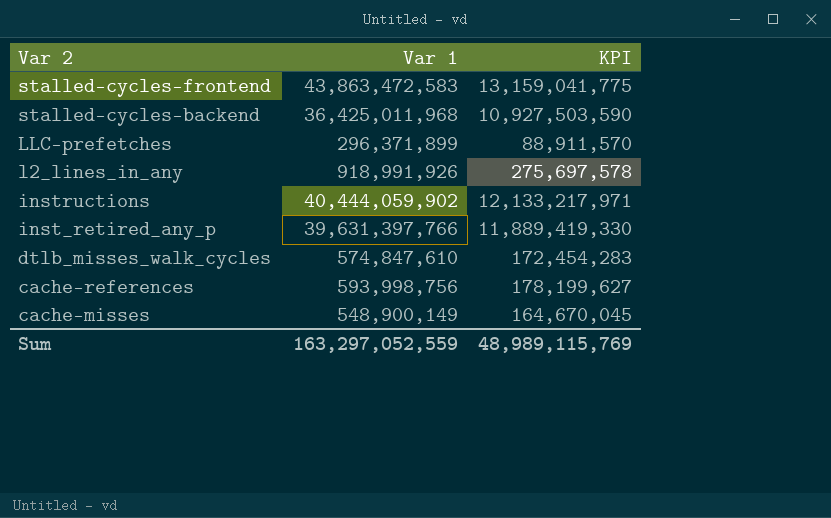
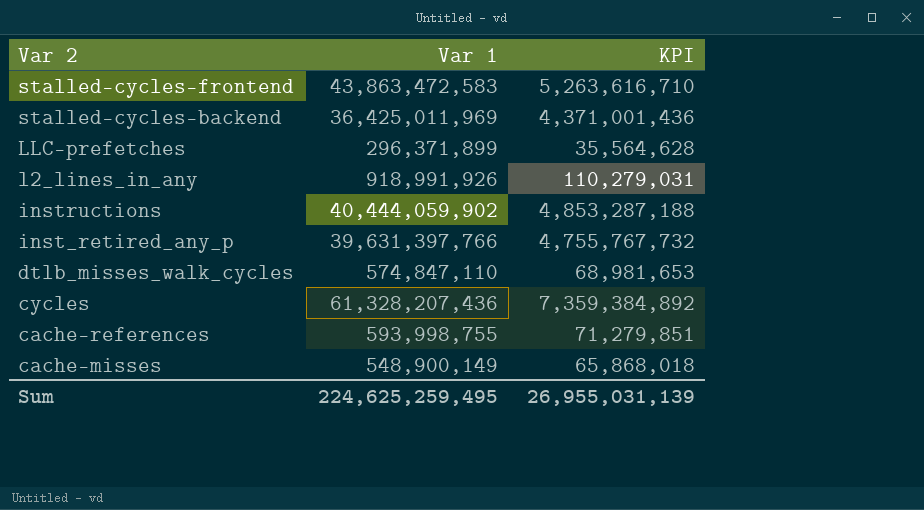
column KPI | formula: [Var 1] * 0.3 -> [Var 1] * 0.12
stalled-cycles-backend | Var 1: 36,425,011,968 -> 36,425,011,969
dtlb_misses_walk_cycles | Var 1: 574,847,610 -> 574,847,110
row cycles: none -> 61,328,207,436 | 7,359,384,892
cache-references | Var 1: 593,998,756 -> 593,998,755
Sum | Var 1: 163,297,052,559 -> 224,625,259,495
Sum | KPI: 48,989,115,769 -> 26,955,031,139

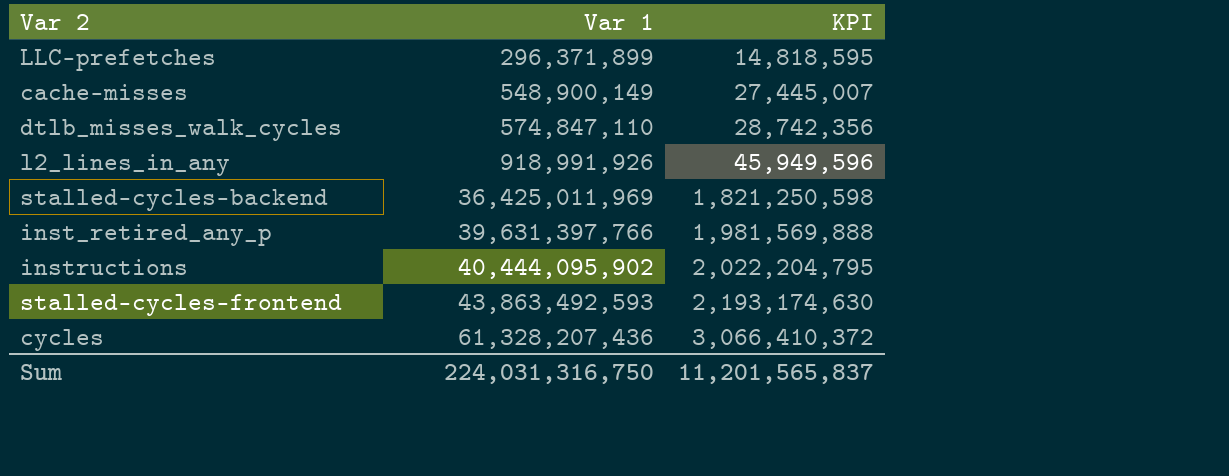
row order: Var 2 descending -> Var 1 ascending
column KPI | formula: [Var 1] * 0.12 -> [Var 1] * 0.05
row cache-references: 593,998,755 | 71,279,851 -> none
instructions | Var 1: 40,444,059,902 -> 40,444,095,902
stalled-cycles-frontend | Var 1: 43,863,472,583 -> 43,863,492,593
Sum | Var 1: 224,625,259,495 -> 224,031,316,750
Sum | KPI: 26,955,031,139 -> 11,201,565,837

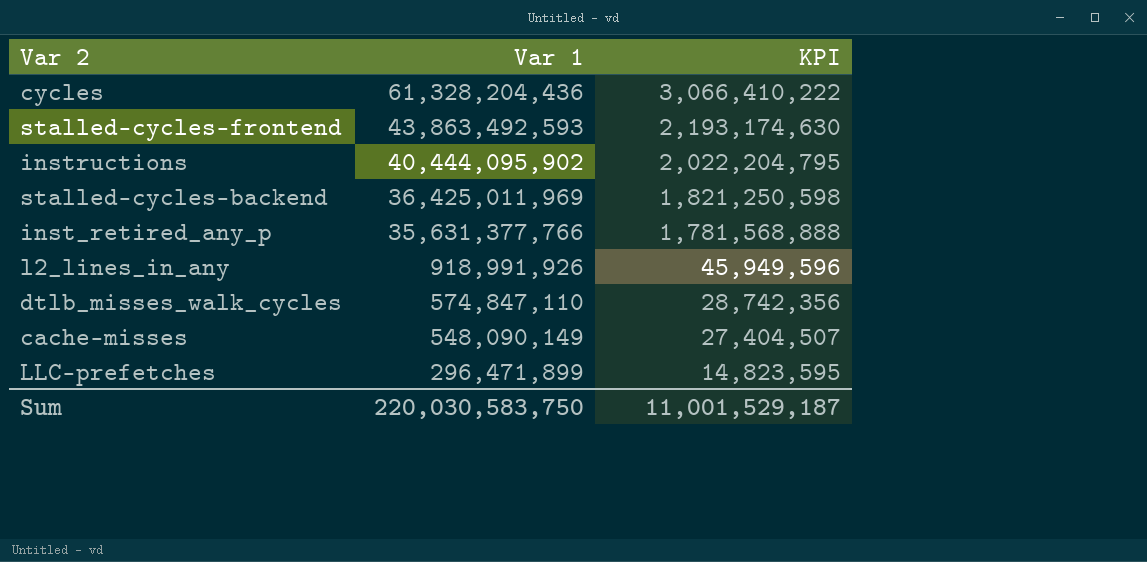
row order: Var 1 ascending -> Var 1 descending
cycles | Var 1: 61,328,207,436 -> 61,328,204,436
cycles | KPI: 3,066,410,372 -> 3,066,410,222
inst_retired_any_p | Var 1: 39,631,397,766 -> 35,631,377,766
inst_retired_any_p | KPI: 1,981,569,888 -> 1,781,568,888
cache-misses | Var 1: 548,900,149 -> 548,090,149
cache-misses | KPI: 27,445,007 -> 27,404,507
LLC-prefetches | Var 1: 296,371,899 -> 296,471,899
LLC-prefetches | KPI: 14,818,595 -> 14,823,595
Sum | Var 1: 224,031,316,750 -> 220,030,583,750
Sum | KPI: 11,201,565,837 -> 11,001,529,187

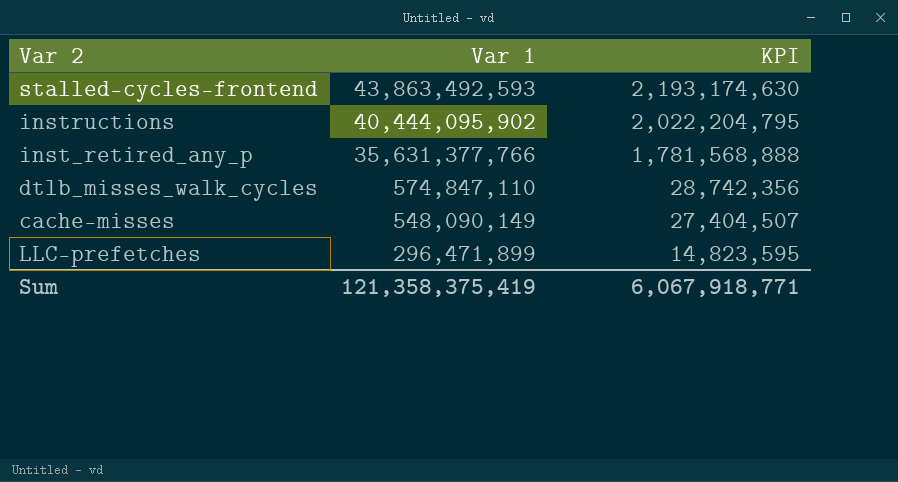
row cycles: 61,328,204,436 | 3,066,410,222 -> none
row stalled-cycles-backend: 36,425,011,969 | 1,821,250,598 -> none
row l2_lines_in_any: 918,991,926 | 45,949,596 -> none
Sum | Var 1: 220,030,583,750 -> 121,358,375,419
Sum | KPI: 11,001,529,187 -> 6,067,918,771

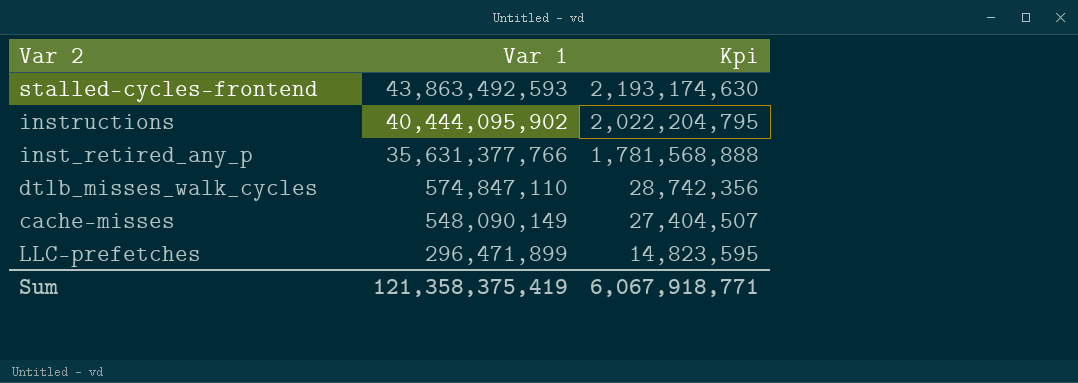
column name: KPI -> Kpi

